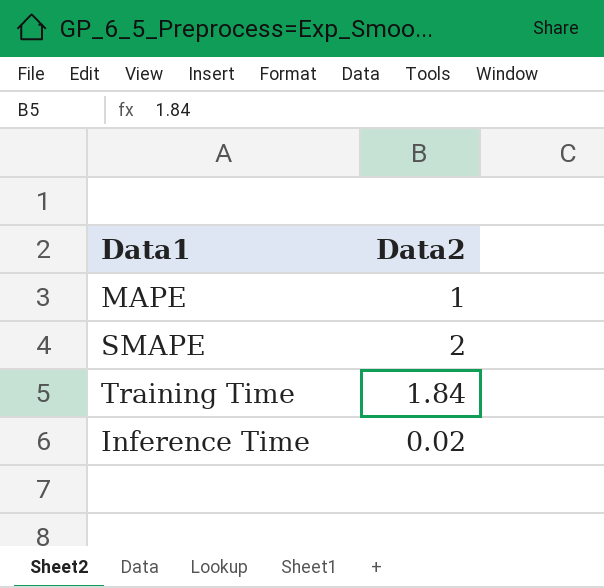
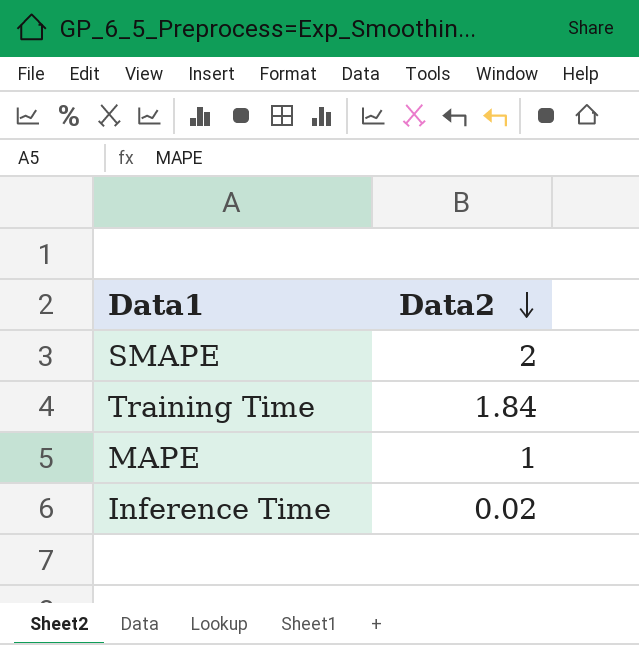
row order: none -> Data2 descending

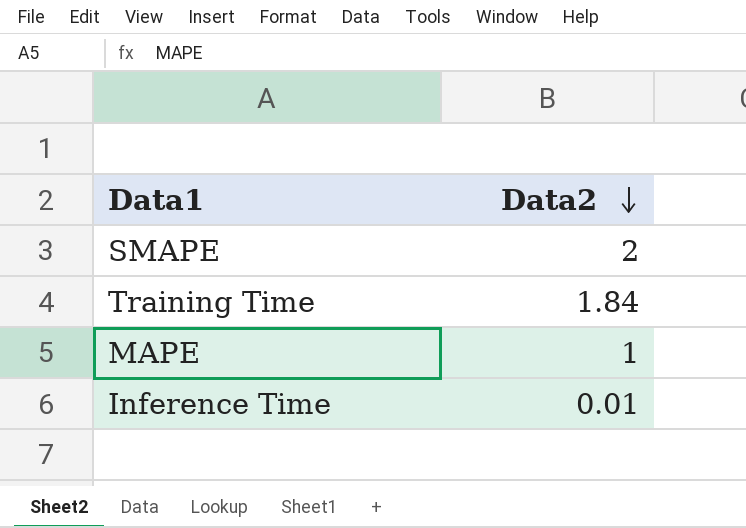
Inference Time | Data2: 0.02 -> 0.01

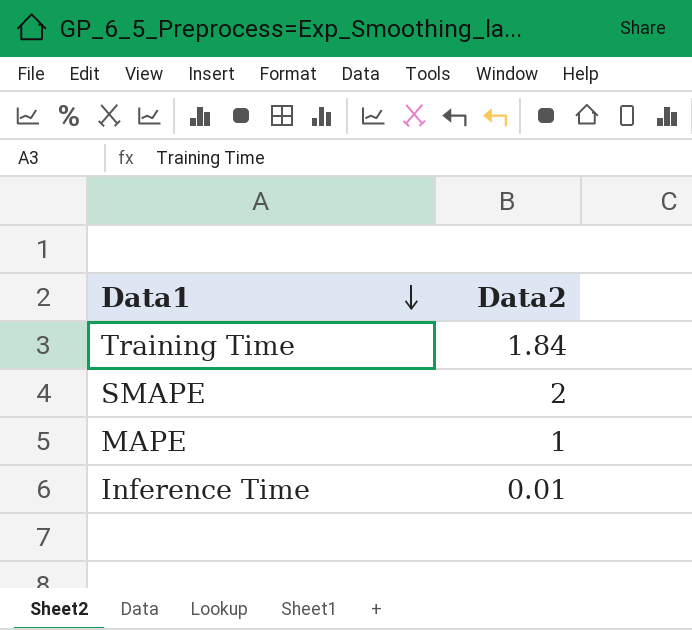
row order: Data2 descending -> Data1 descending

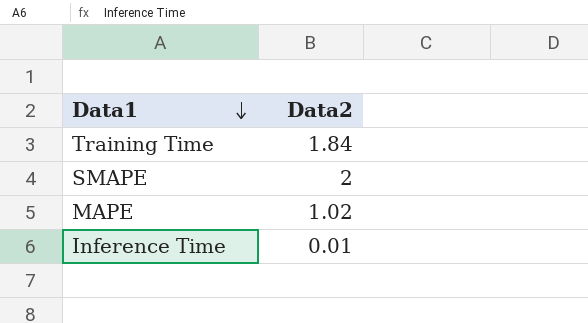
MAPE | Data2: 1 -> 1.02

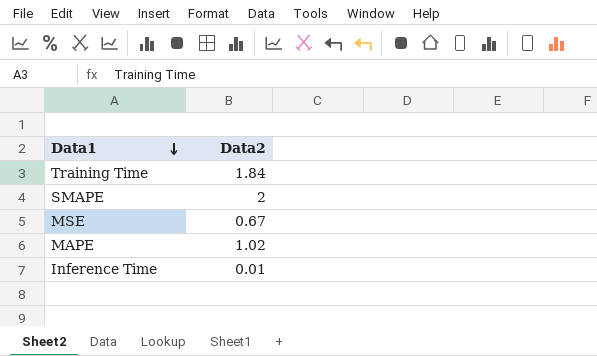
row MSE: none -> 0.67

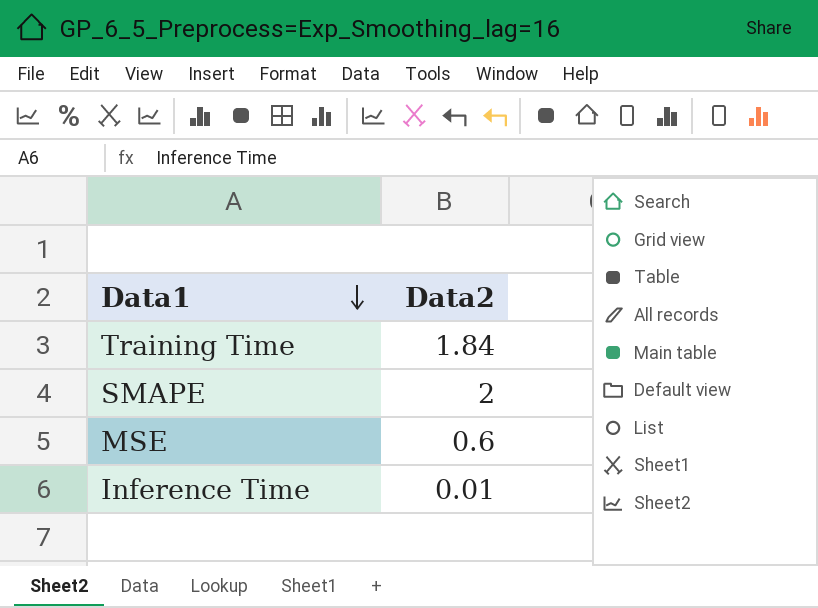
row MAPE: 1.02 -> none
MSE | Data2: 0.67 -> 0.6

